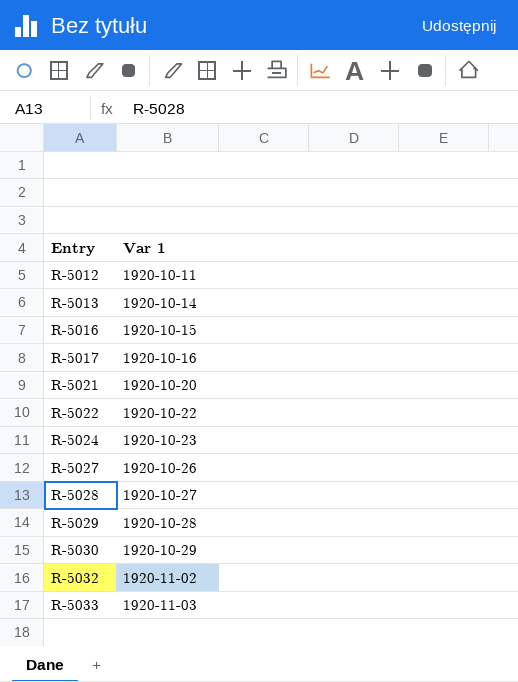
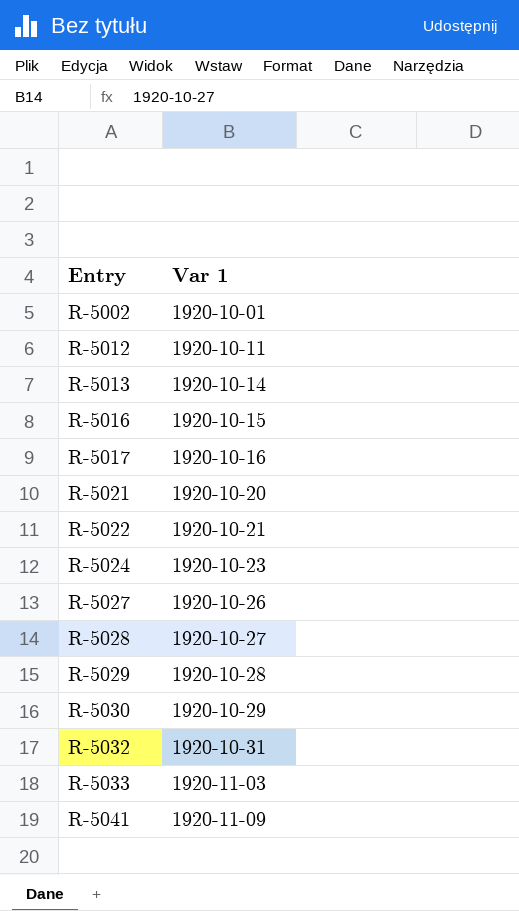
row R-5002: none -> 1920-10-01
R-5022 | Var 1: 1920-10-22 -> 1920-10-21
R-5032 | Var 1: 1920-11-02 -> 1920-10-31
row R-5041: none -> 1920-11-09

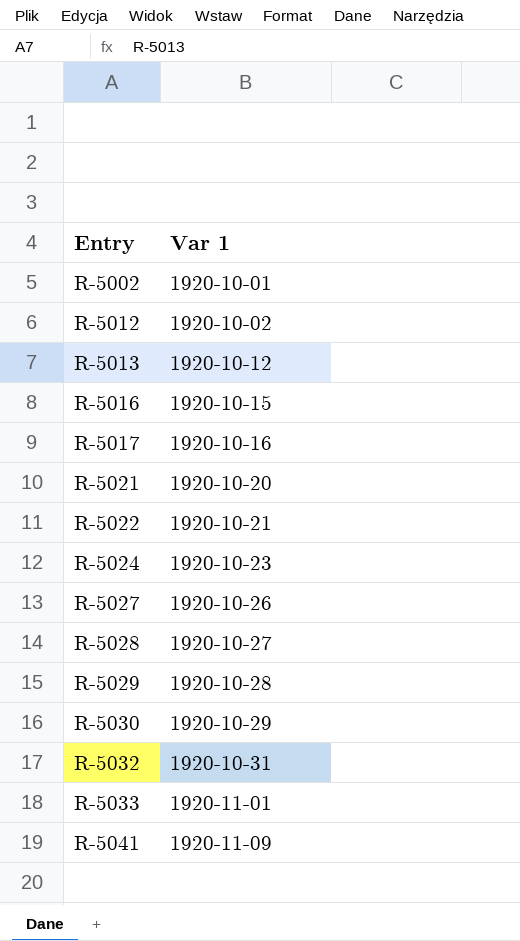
R-5012 | Var 1: 1920-10-11 -> 1920-10-02
R-5013 | Var 1: 1920-10-14 -> 1920-10-12
R-5033 | Var 1: 1920-11-03 -> 1920-11-01

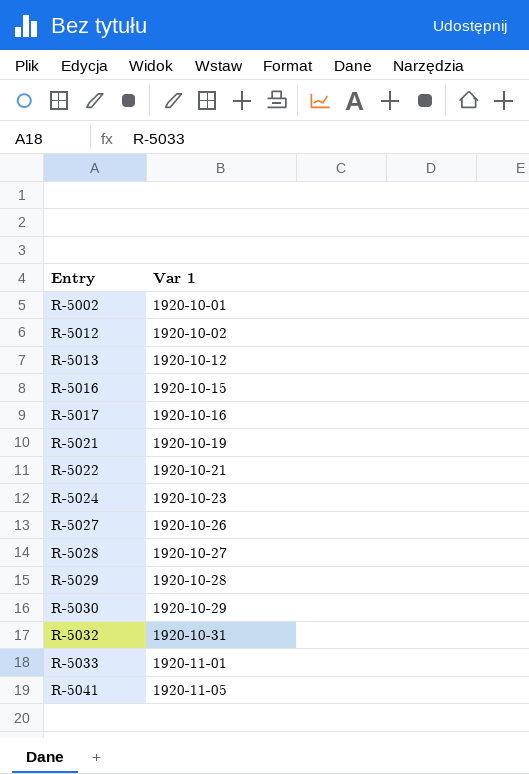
R-5021 | Var 1: 1920-10-20 -> 1920-10-19
R-5041 | Var 1: 1920-11-09 -> 1920-11-05

